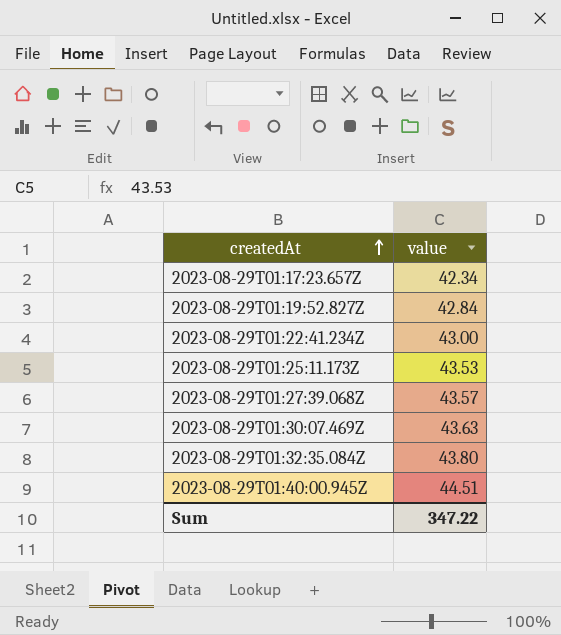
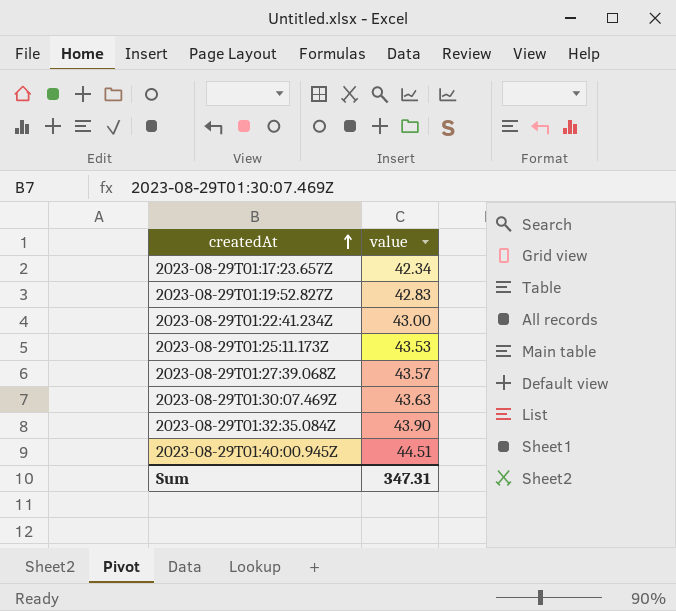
2023-08-29T01:19:52.827Z | value: 42.84 -> 42.83
2023-08-29T01:32:35.084Z | value: 43.80 -> 43.90
Sum | value: 347.22 -> 347.31

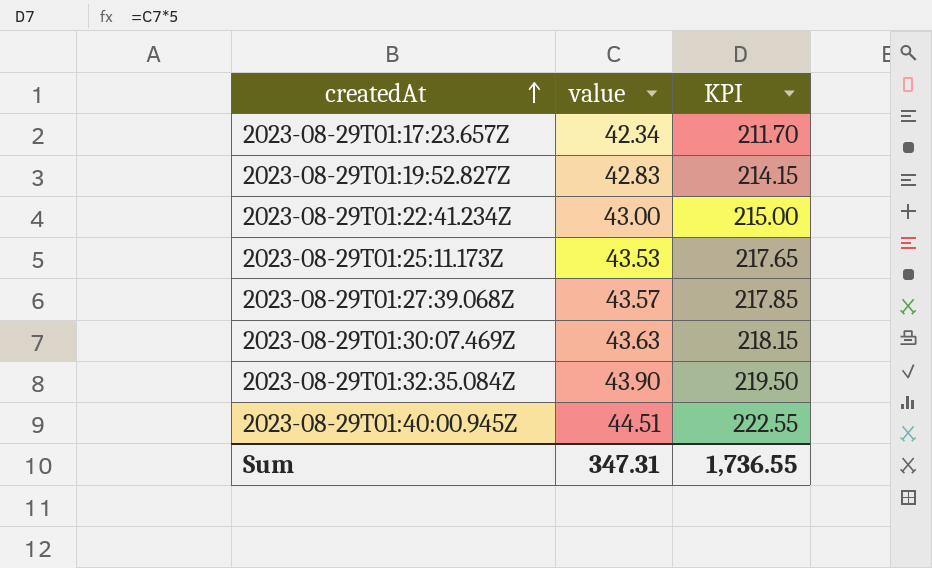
column KPI | formula: none -> [value] * 5

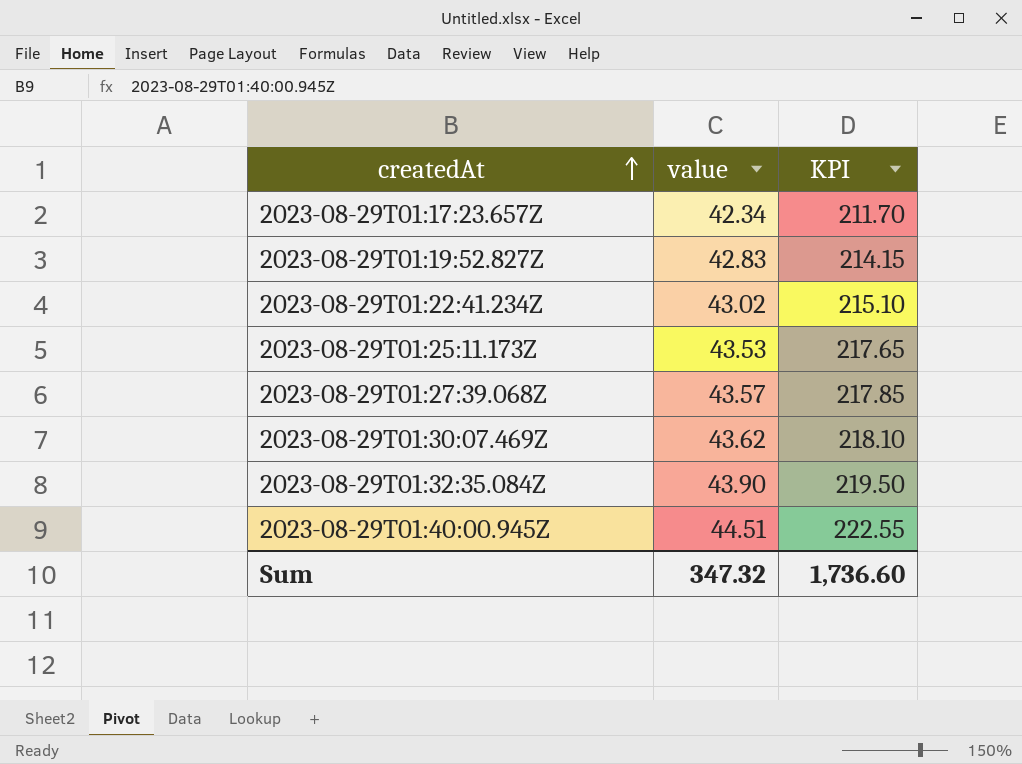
2023-08-29T01:22:41.234Z | value: 43.00 -> 43.02
2023-08-29T01:22:41.234Z | KPI: 215.00 -> 215.10
2023-08-29T01:30:07.469Z | value: 43.63 -> 43.62
2023-08-29T01:30:07.469Z | KPI: 218.15 -> 218.10
Sum | value: 347.31 -> 347.32
Sum | KPI: 1,736.55 -> 1,736.60

